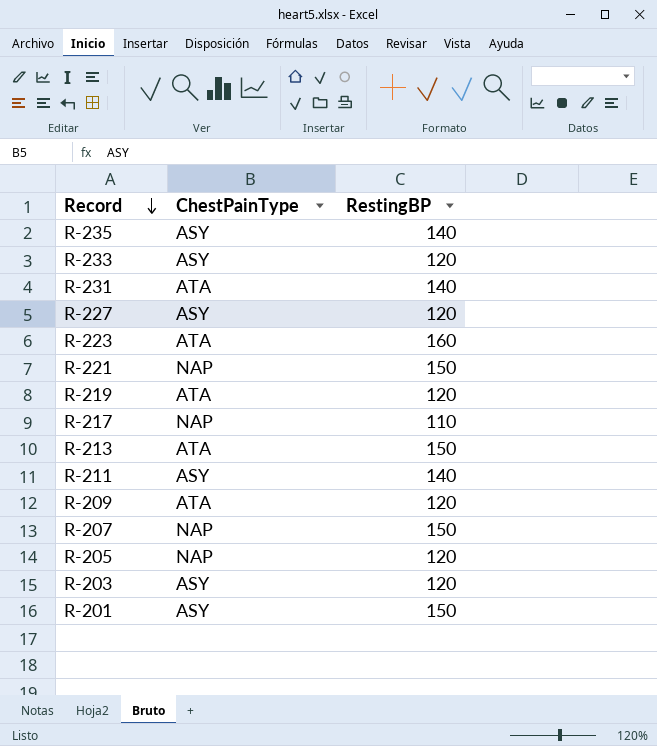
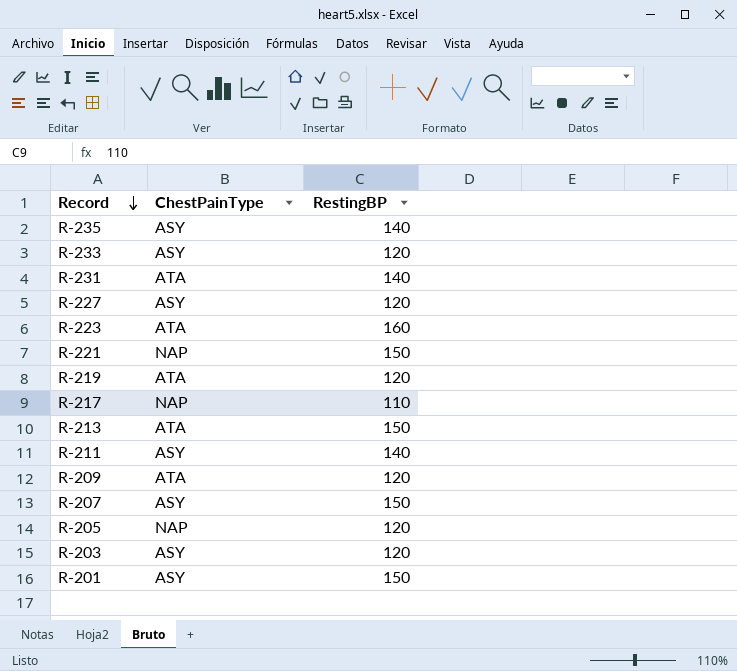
R-207 | ChestPainType: NAP -> ASY

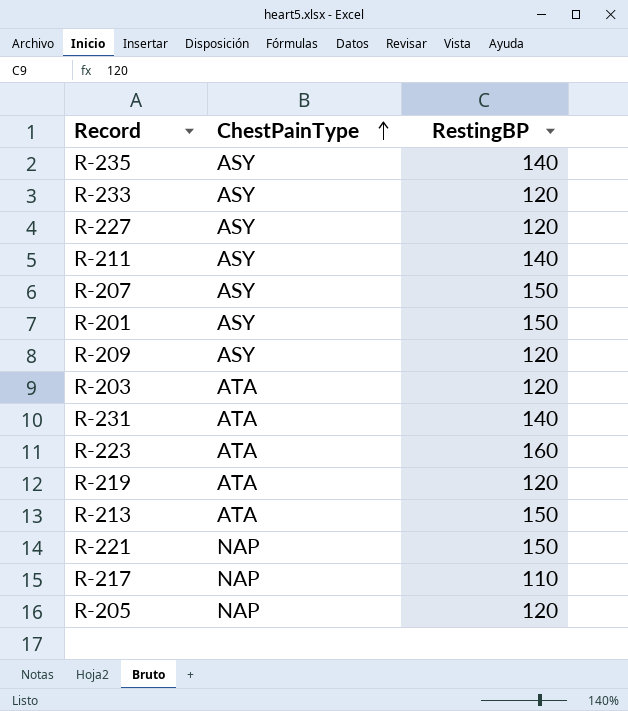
row order: Record descending -> ChestPainType ascending
R-209 | ChestPainType: ATA -> ASY
R-203 | ChestPainType: ASY -> ATA

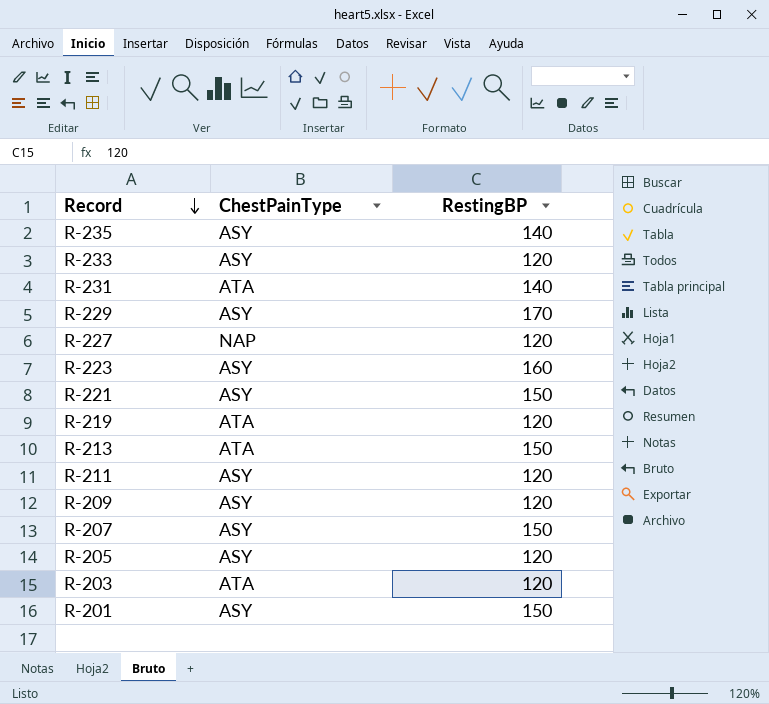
row order: ChestPainType ascending -> Record descending
row R-217: NAP | 110 -> none
row R-229: none -> ASY | 170
R-227 | ChestPainType: ASY -> NAP
R-223 | ChestPainType: ATA -> ASY
R-221 | ChestPainType: NAP -> ASY
R-211 | RestingBP: 140 -> 120
R-205 | ChestPainType: NAP -> ASY

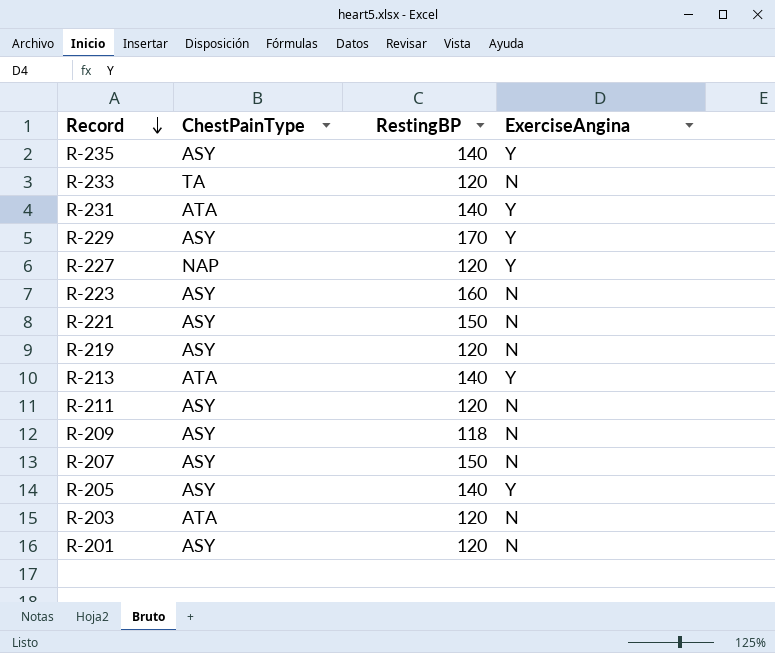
column ExerciseAngina | position: none -> 4
R-233 | ChestPainType: ASY -> TA
R-219 | ChestPainType: ATA -> ASY
R-213 | RestingBP: 150 -> 140
R-209 | RestingBP: 120 -> 118
R-205 | RestingBP: 120 -> 140
R-201 | RestingBP: 150 -> 120

